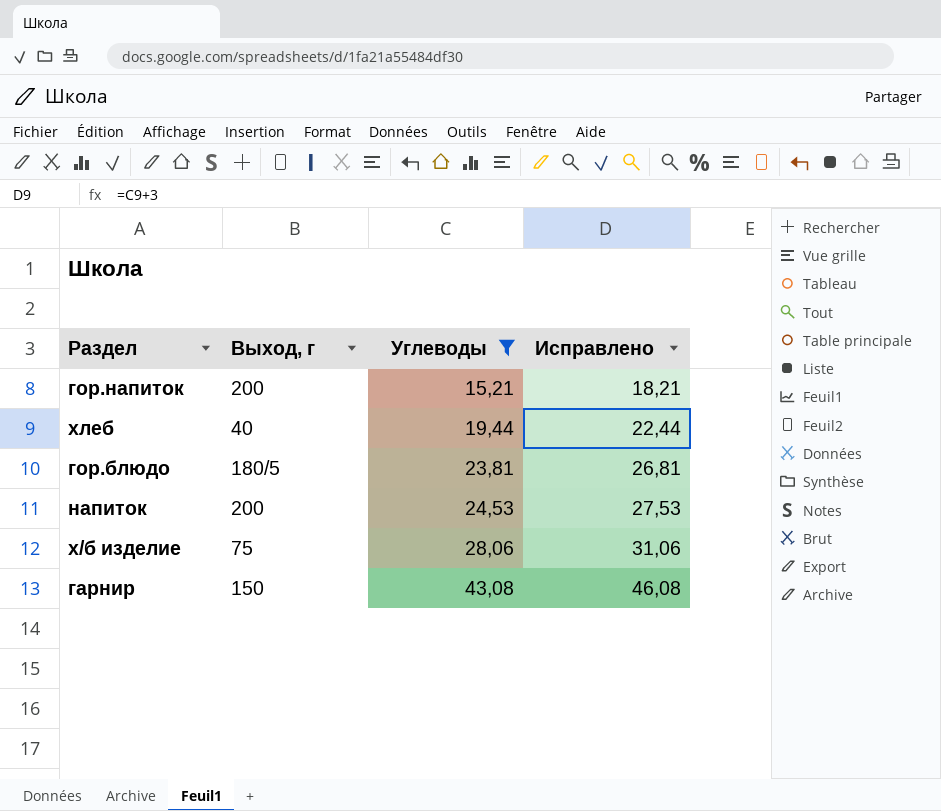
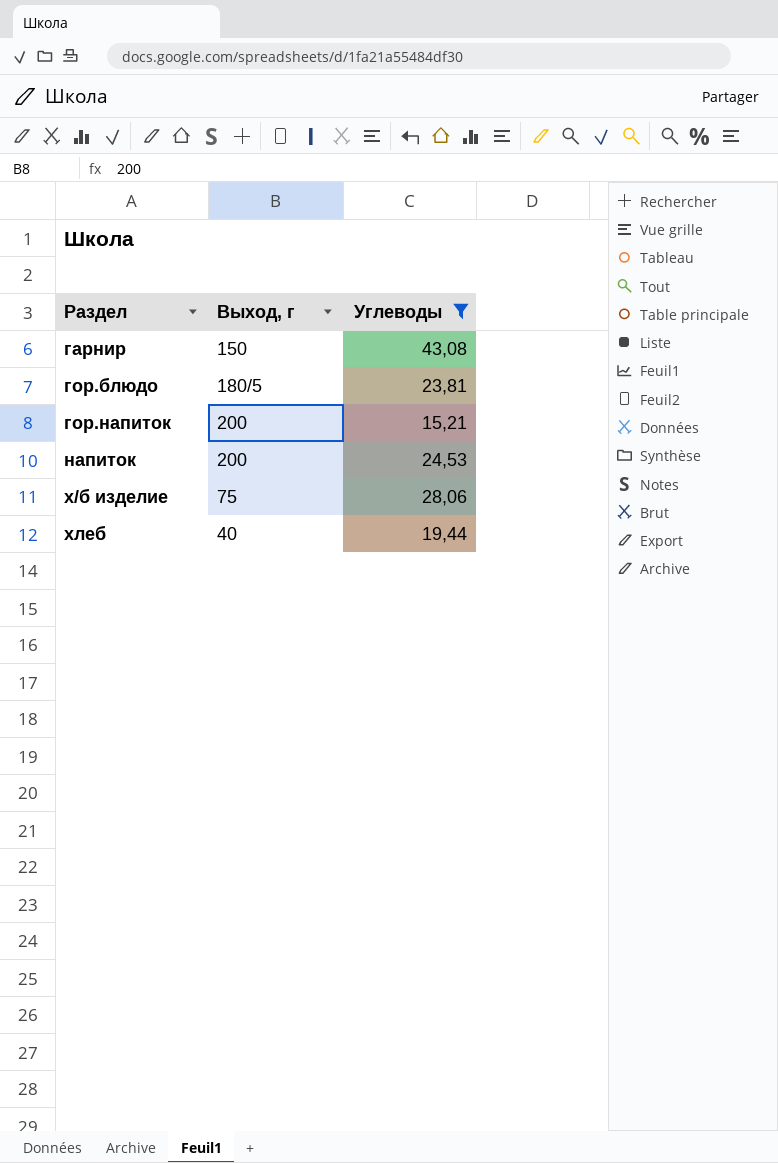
row order: Углеводы ascending -> Раздел ascending
column Исправлено | formula: [Углеводы] + 3 -> none

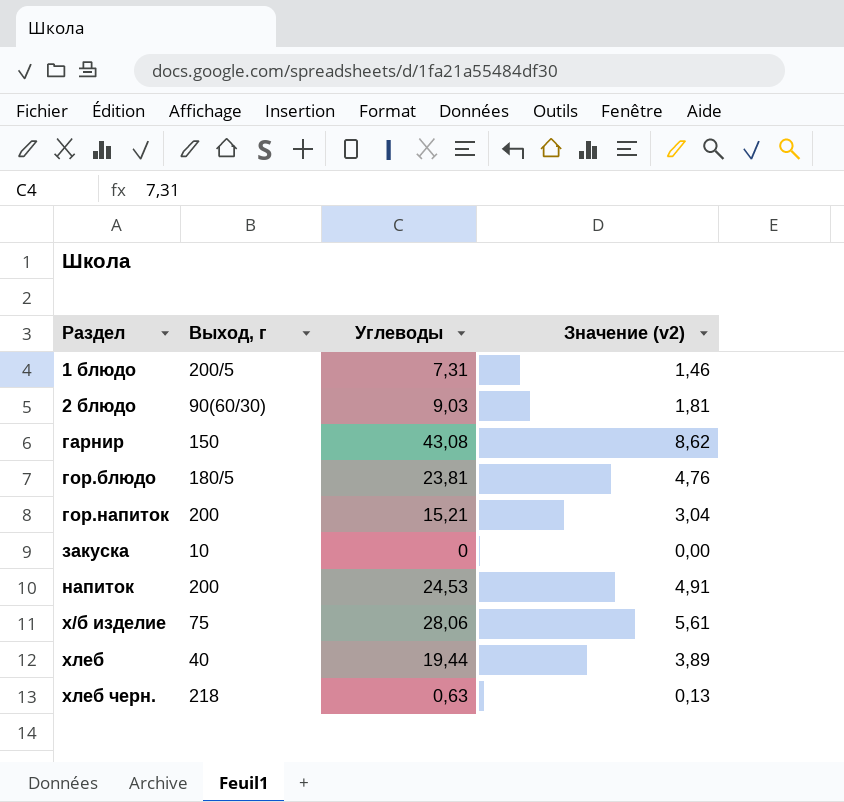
filter: Углеводы >= 15,21 -> none
column Значение (v2) | formula: none -> [Углеводы] * 0,2

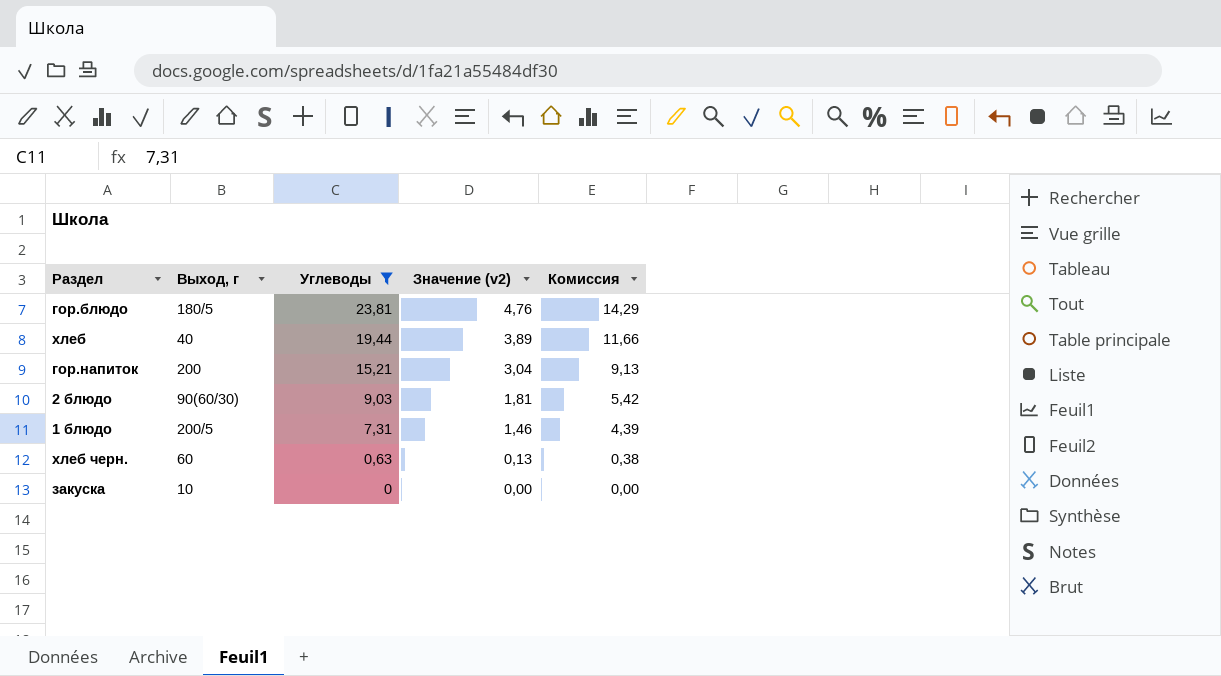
filter: none -> Углеводы <= 23,81
row order: Раздел ascending -> Углеводы descending
column Комиссия | formula: none -> [Углеводы] * 0,6
хлеб черн. | Выход, г: 218 -> 60

